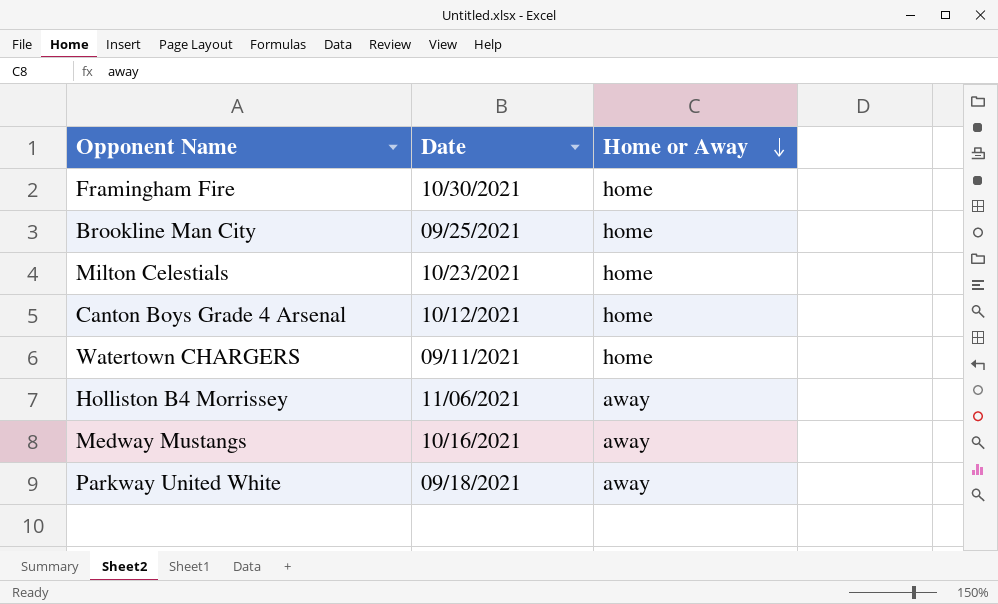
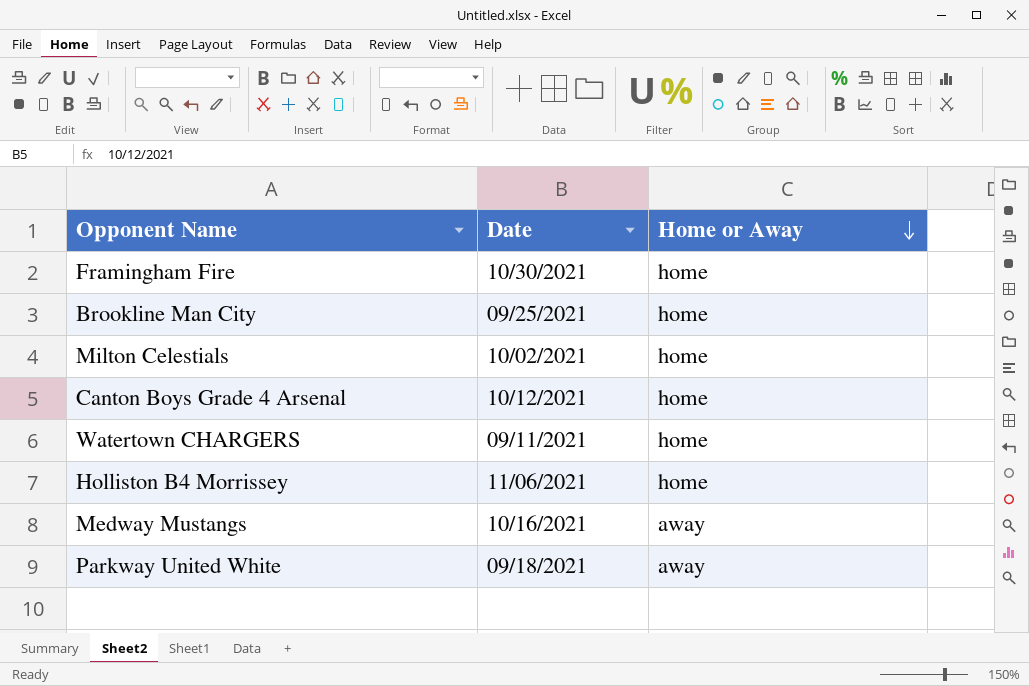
Milton Celestials | Date: 10/23/2021 -> 10/02/2021
Holliston B4 Morrissey | Home or Away: away -> home

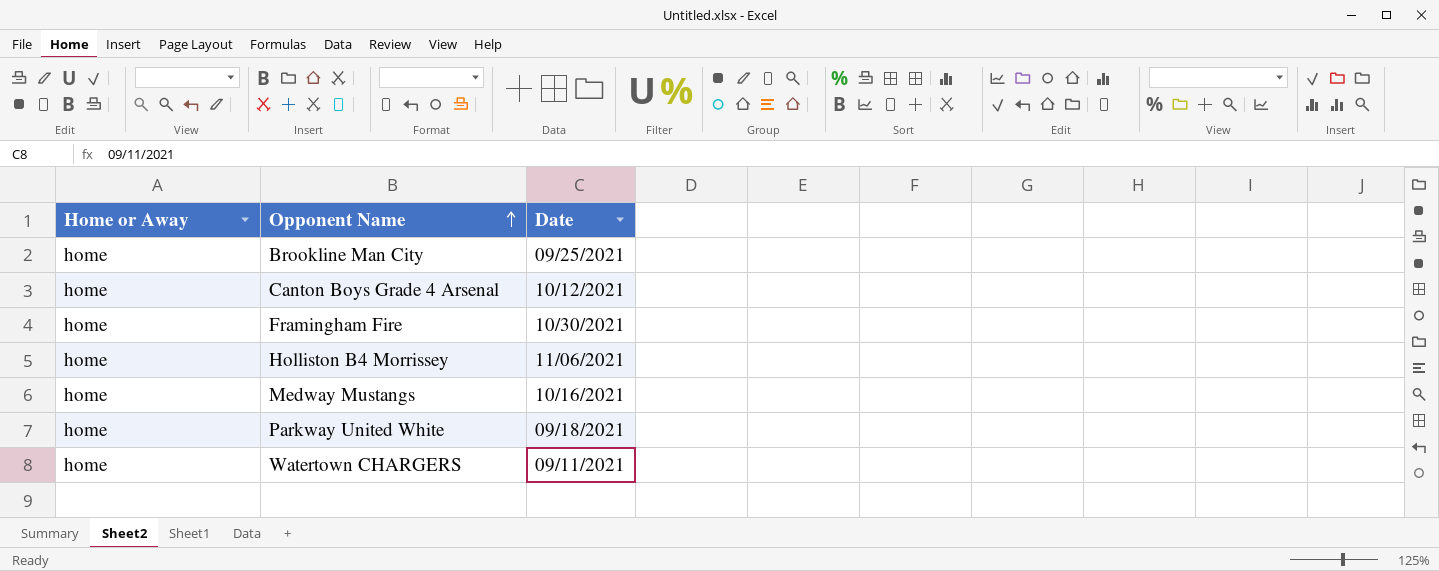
row order: Home or Away descending -> Opponent Name ascending
column Home or Away | position: 3 -> 1
row Milton Celestials: 10/02/2021 | home -> none
Medway Mustangs | Home or Away: away -> home
Parkway United White | Home or Away: away -> home

